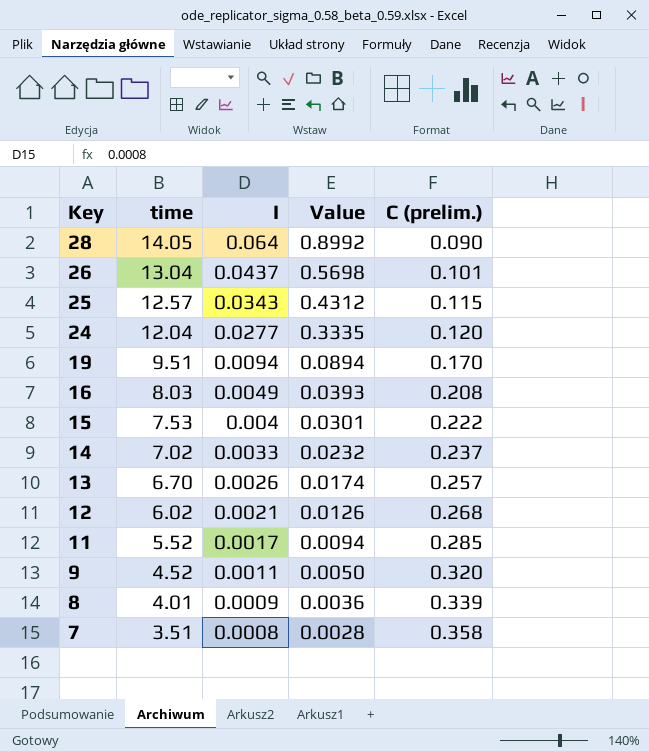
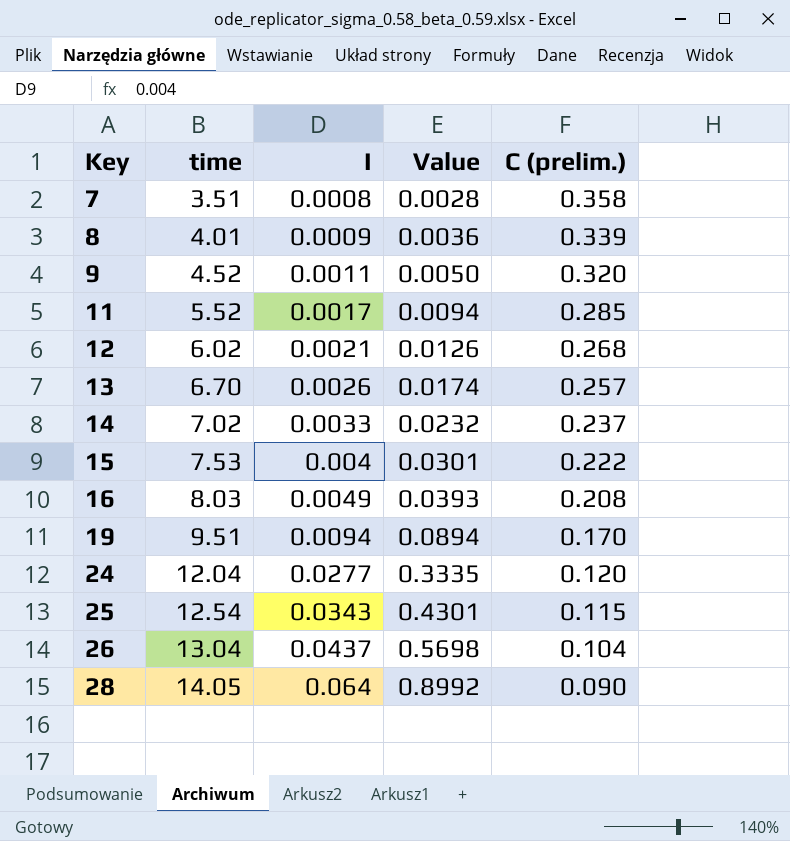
row order: Key descending -> Key ascending
25 | time: 12.57 -> 12.54
25 | Value: 0.4312 -> 0.4301
26 | C (prelim.): 0.101 -> 0.104

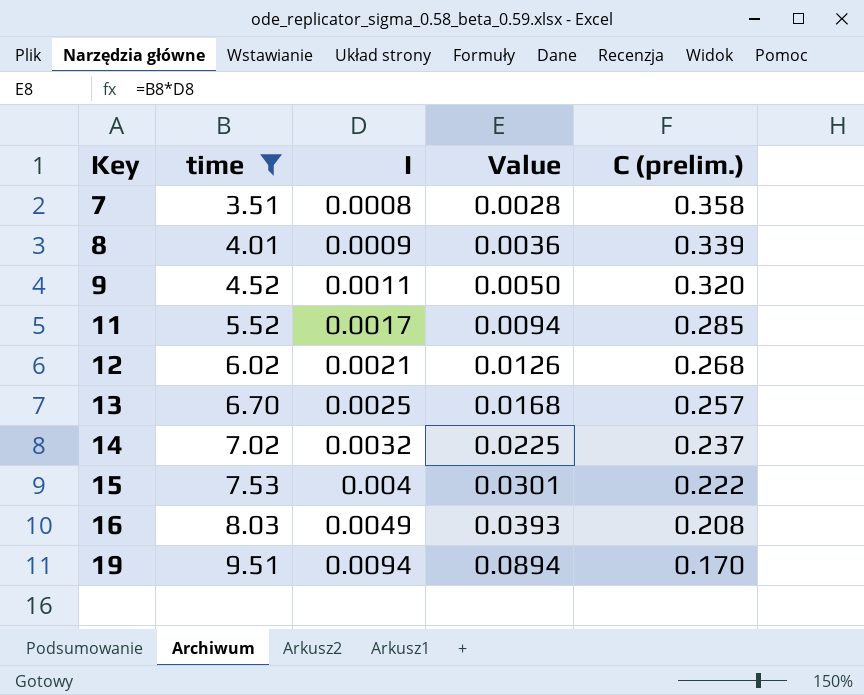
filter: none -> time <= 9.51
13 | I: 0.0026 -> 0.0025
13 | Value: 0.0174 -> 0.0168
14 | I: 0.0033 -> 0.0032
14 | Value: 0.0232 -> 0.0225

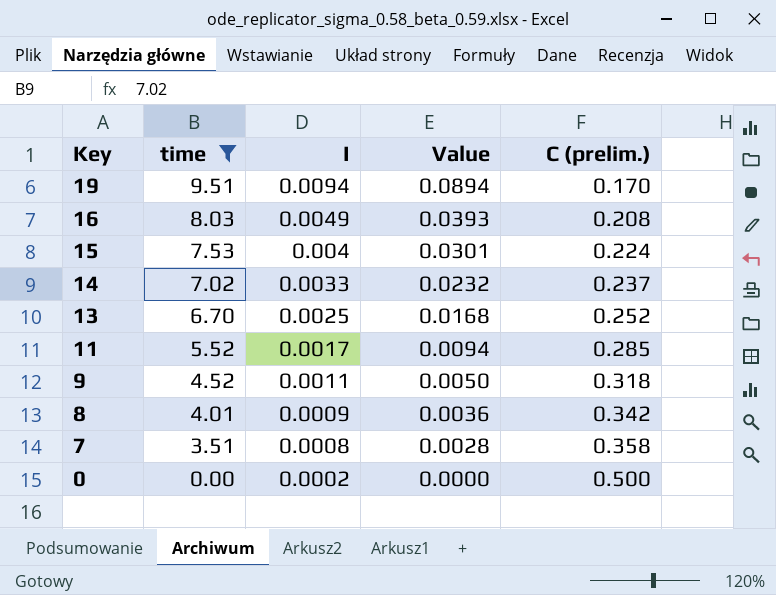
row order: Key ascending -> Key descending
row 12: 6.02 | 0.0021 | 0.0126 | 0.268 -> none
15 | C (prelim.): 0.222 -> 0.224
14 | I: 0.0032 -> 0.0033
14 | Value: 0.0225 -> 0.0232
13 | C (prelim.): 0.257 -> 0.252
9 | C (prelim.): 0.320 -> 0.318
8 | C (prelim.): 0.339 -> 0.342
row 0: none -> 0.00 | 0.0002 | 0.0000 | 0.500

